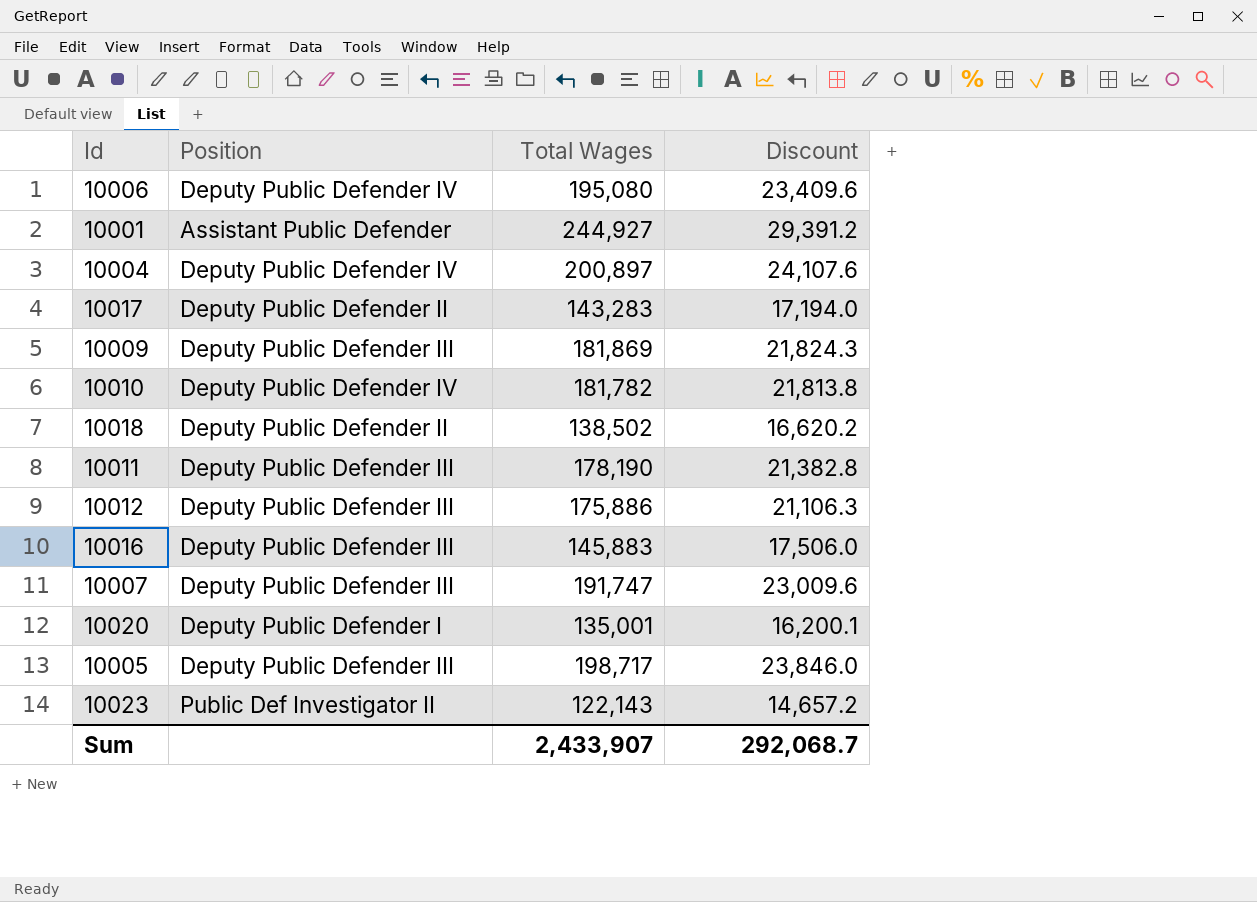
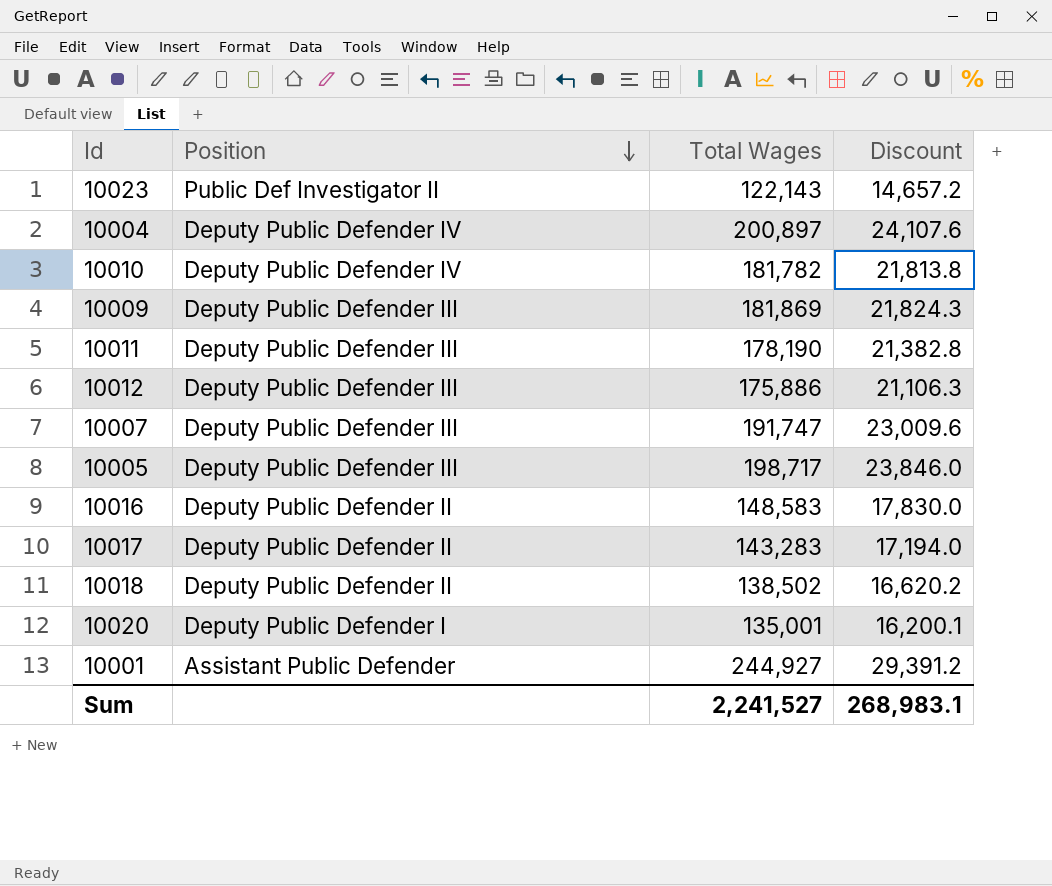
row order: none -> Position descending
row 10006: Deputy Public Defender IV | 195,080 | 23,409.6 -> none
10016 | Position: Deputy Public Defender III -> Deputy Public Defender II
10016 | Total Wages: 145,883 -> 148,583
10016 | Discount: 17,506.0 -> 17,830.0
Sum | Total Wages: 2,433,907 -> 2,241,527
Sum | Discount: 292,068.7 -> 268,983.1

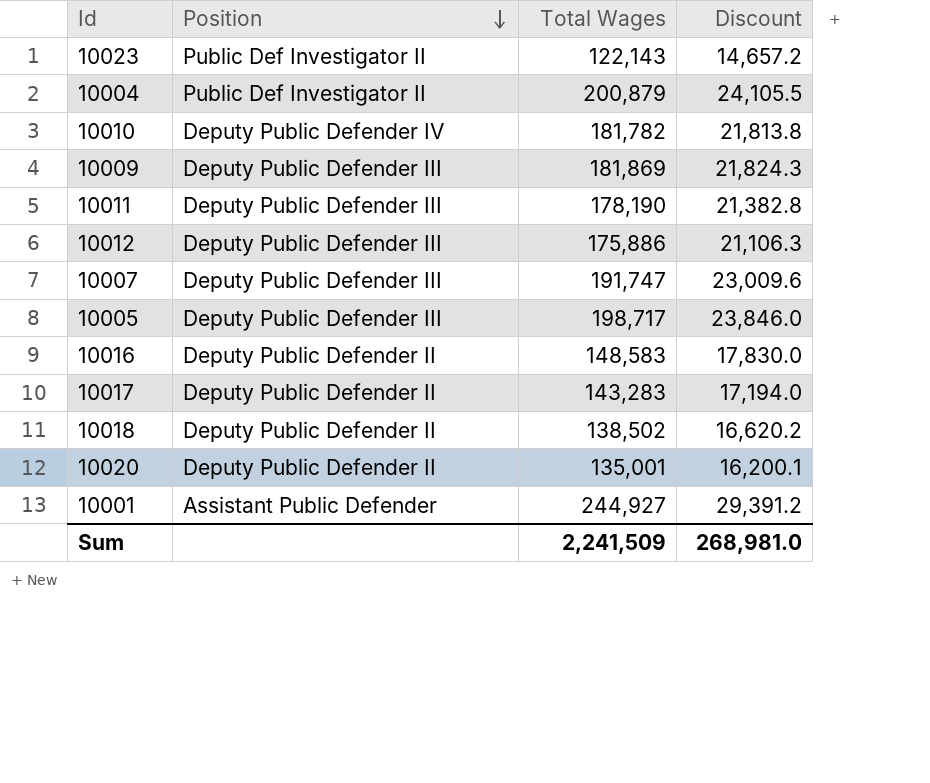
10004 | Position: Deputy Public Defender IV -> Public Def Investigator II
10004 | Total Wages: 200,897 -> 200,879
10004 | Discount: 24,107.6 -> 24,105.5
10020 | Position: Deputy Public Defender I -> Deputy Public Defender II
Sum | Total Wages: 2,241,527 -> 2,241,509
Sum | Discount: 268,983.1 -> 268,981.0

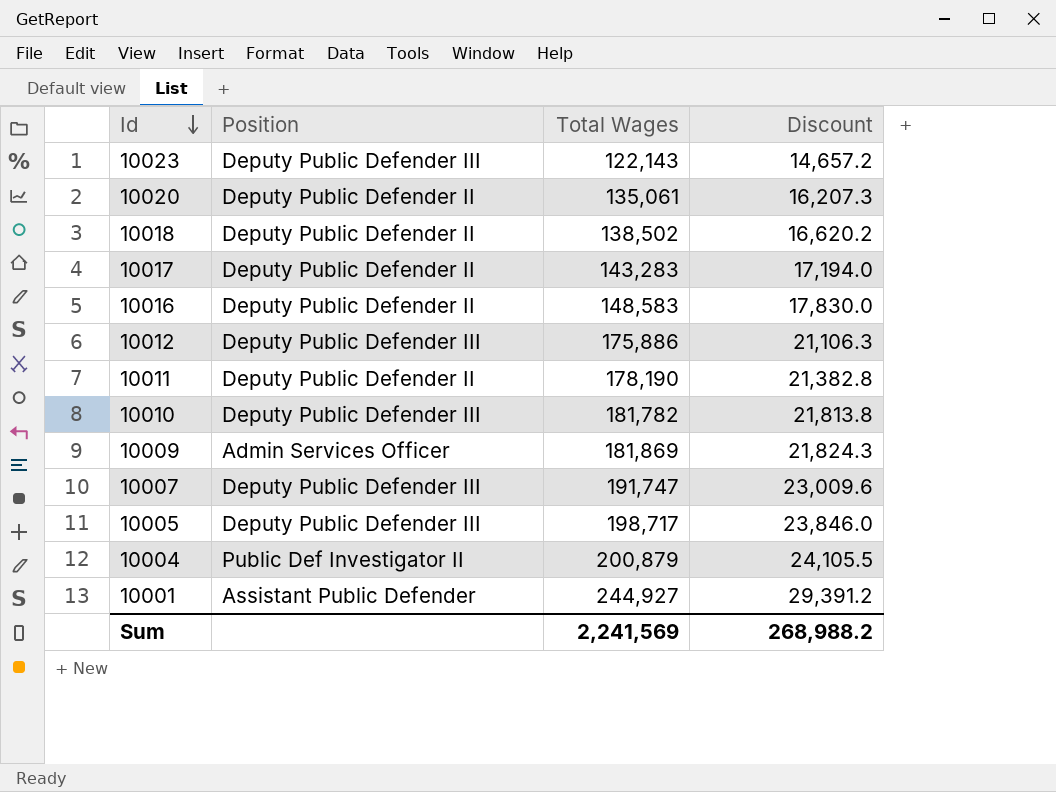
row order: Position descending -> Id descending
10023 | Position: Public Def Investigator II -> Deputy Public Defender III
10020 | Total Wages: 135,001 -> 135,061
10020 | Discount: 16,200.1 -> 16,207.3
10011 | Position: Deputy Public Defender III -> Deputy Public Defender II
10010 | Position: Deputy Public Defender IV -> Deputy Public Defender III
10009 | Position: Deputy Public Defender III -> Admin Services Officer
Sum | Total Wages: 2,241,509 -> 2,241,569
Sum | Discount: 268,981.0 -> 268,988.2

